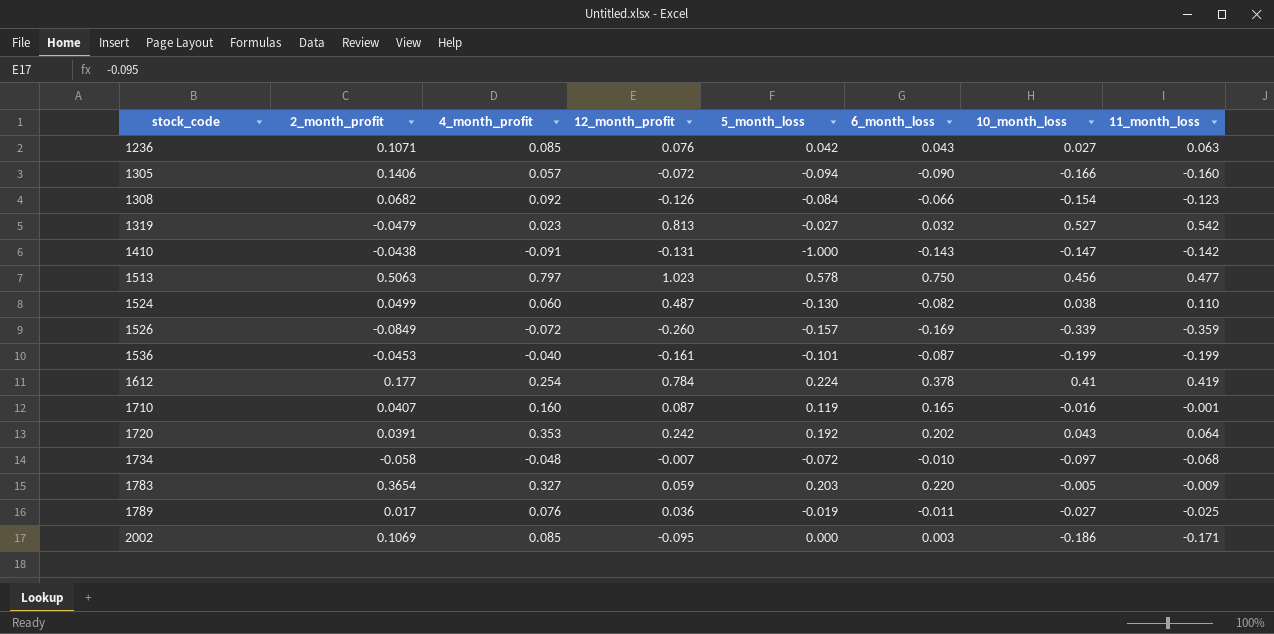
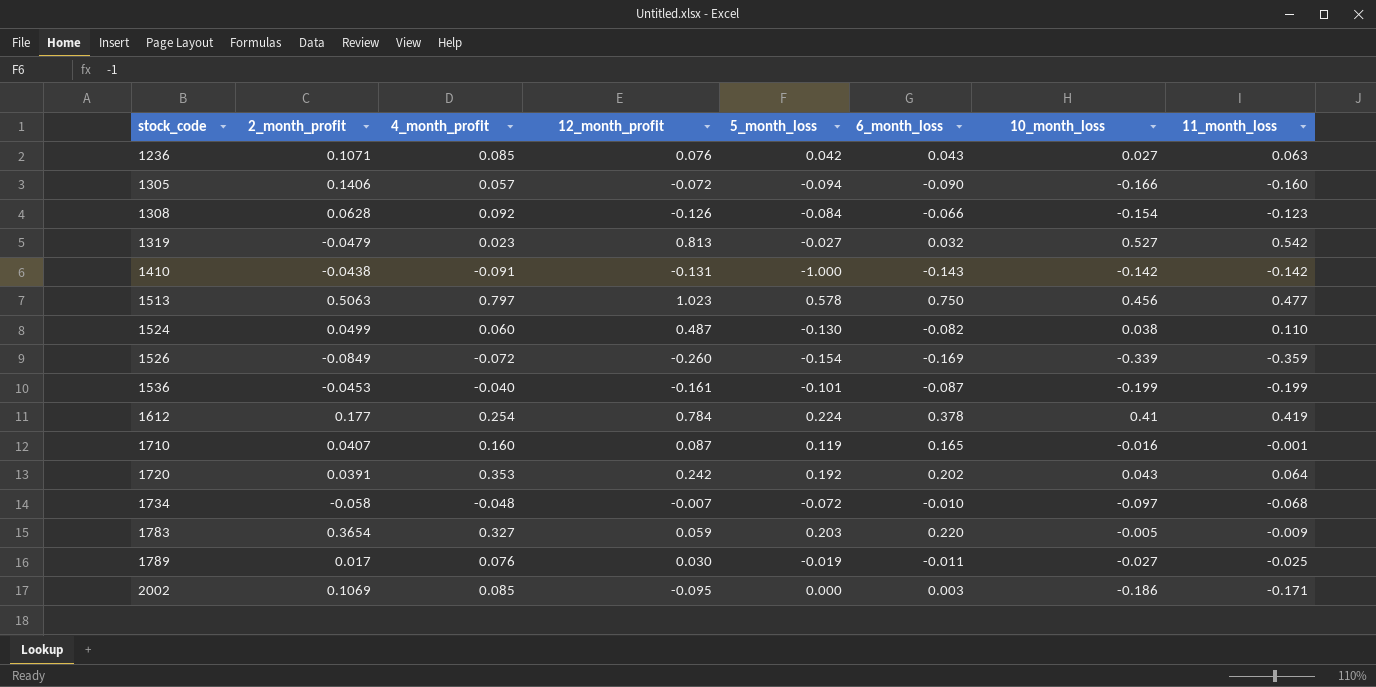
1308 | 2_month_profit: 0.0682 -> 0.0628
1410 | 10_month_loss: -0.147 -> -0.142
1526 | 5_month_loss: -0.157 -> -0.154
1789 | 12_month_profit: 0.036 -> 0.030

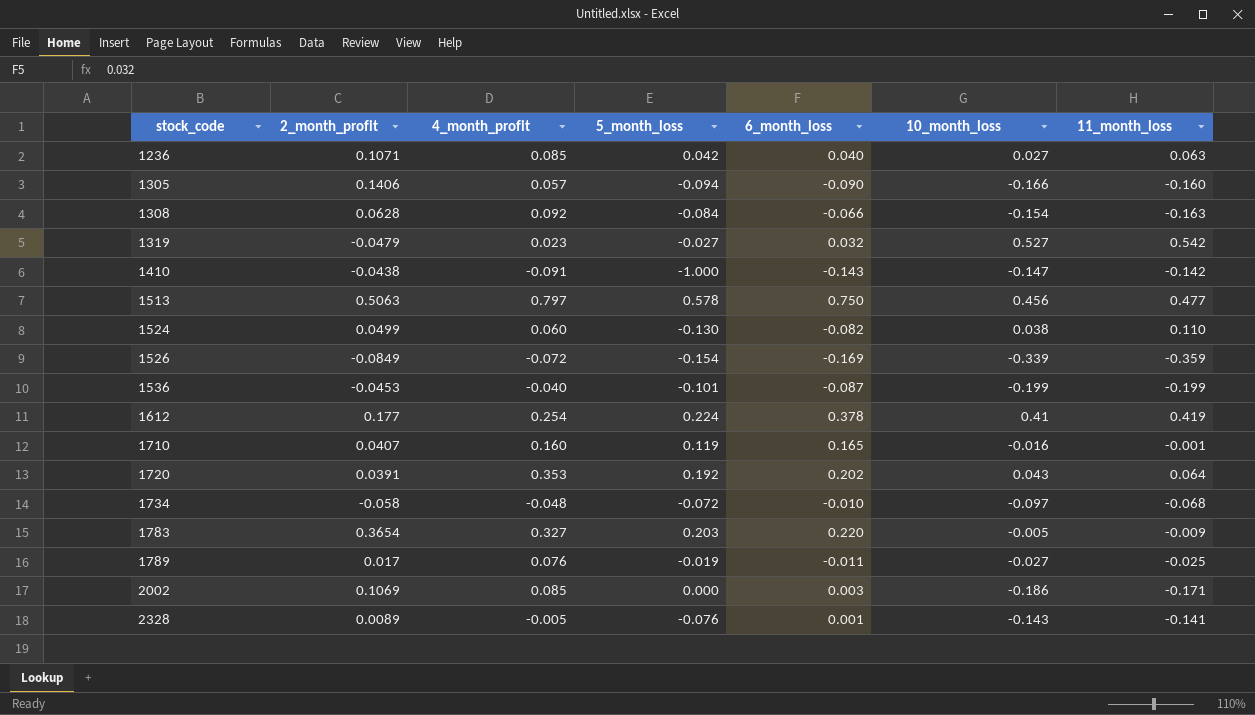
column 12_month_profit | position: 4 -> none
1236 | 6_month_loss: 0.043 -> 0.040
1308 | 11_month_loss: -0.123 -> -0.163
1410 | 10_month_loss: -0.142 -> -0.147
row 2328: none -> 0.0089 | -0.005 | -0.076 | 0.001 | -0.143 | -0.141

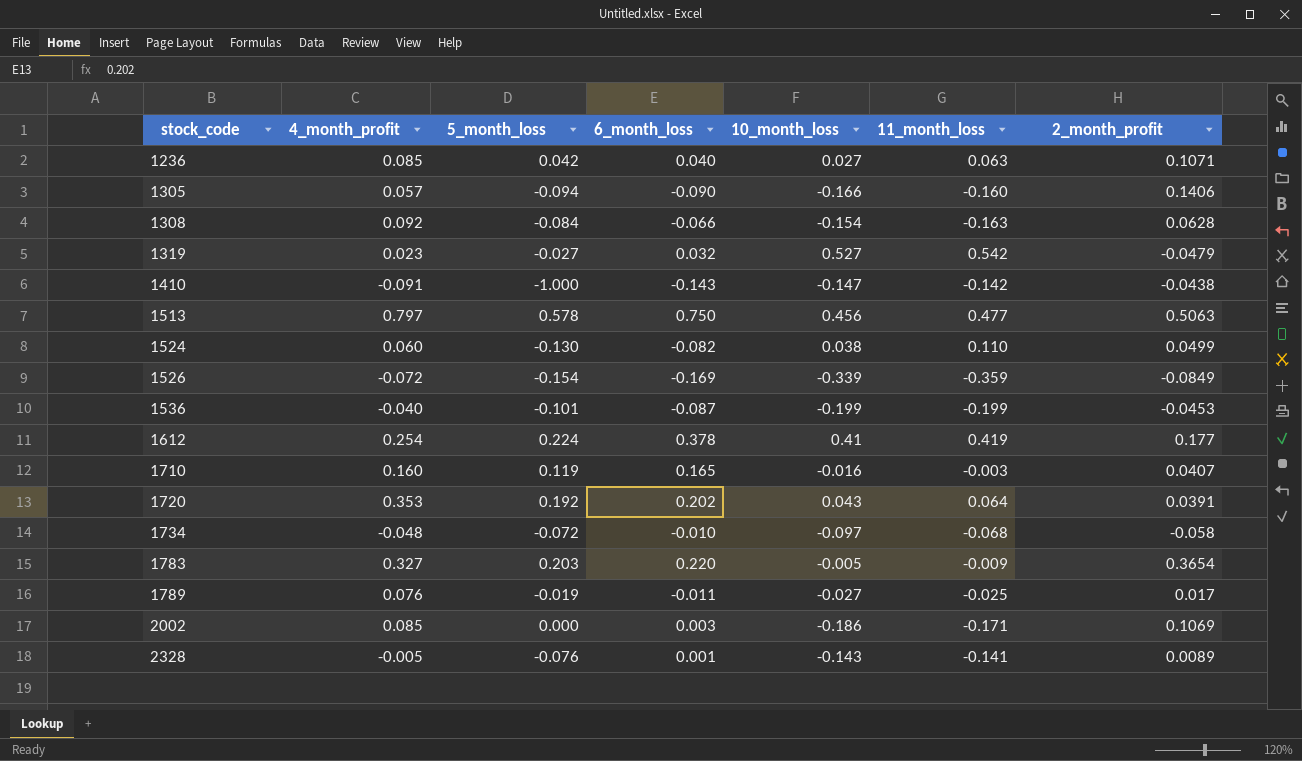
column 2_month_profit | position: 2 -> 7
1710 | 11_month_loss: -0.001 -> -0.003

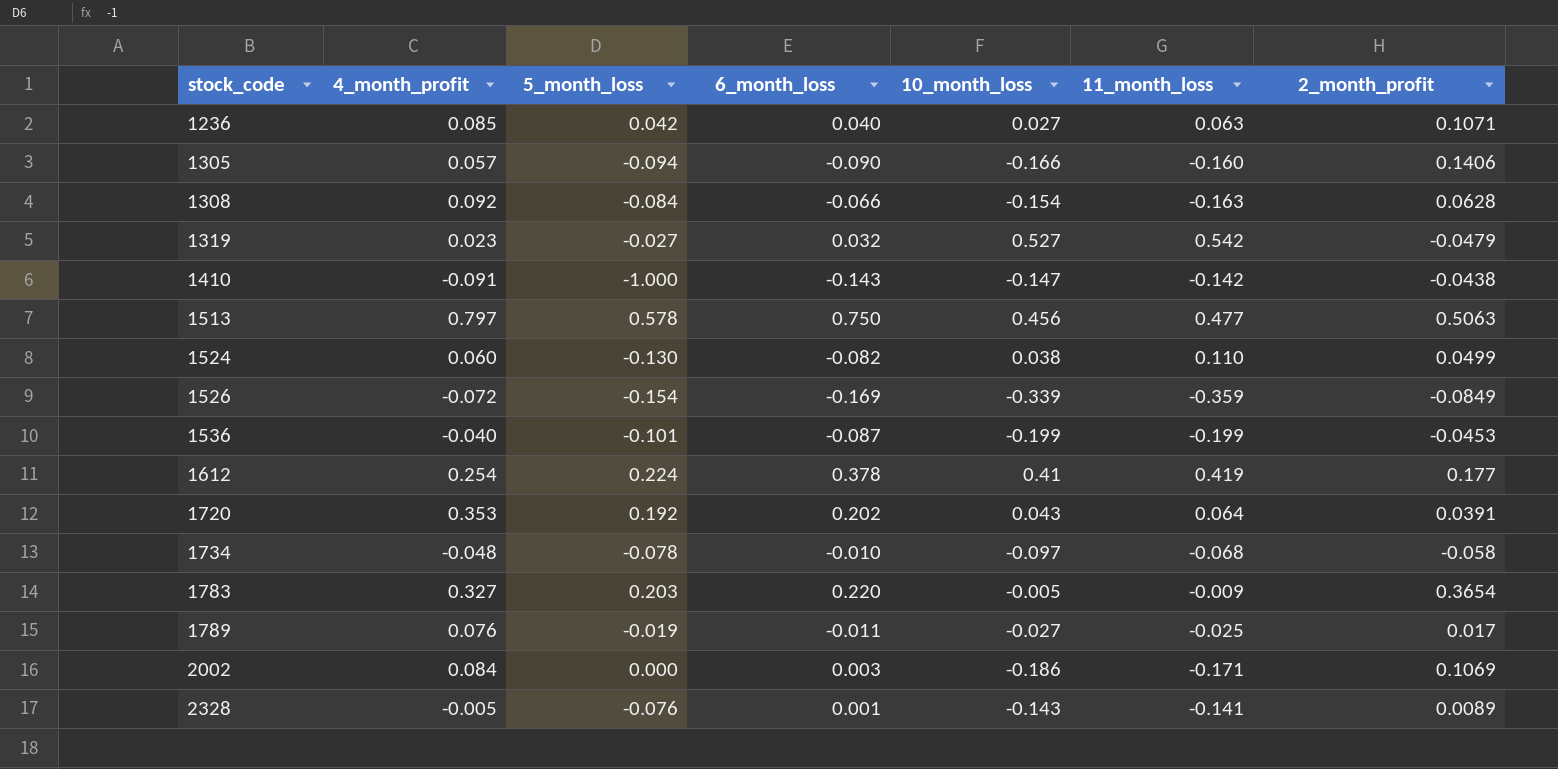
row 1710: 0.160 | 0.119 | 0.165 | -0.016 | -0.003 | 0.0407 -> none
1734 | 5_month_loss: -0.072 -> -0.078
2002 | 4_month_profit: 0.085 -> 0.084

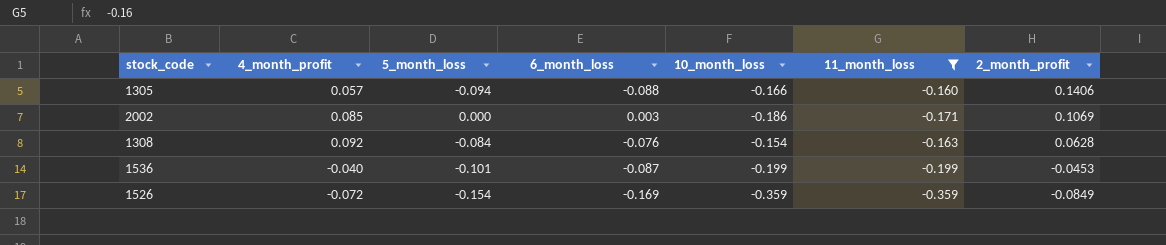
filter: none -> 11_month_loss <= -0.160
row order: stock_code ascending -> 2_month_profit descending
1305 | 6_month_loss: -0.090 -> -0.088
2002 | 4_month_profit: 0.084 -> 0.085
1308 | 6_month_loss: -0.066 -> -0.076
1526 | 10_month_loss: -0.339 -> -0.359

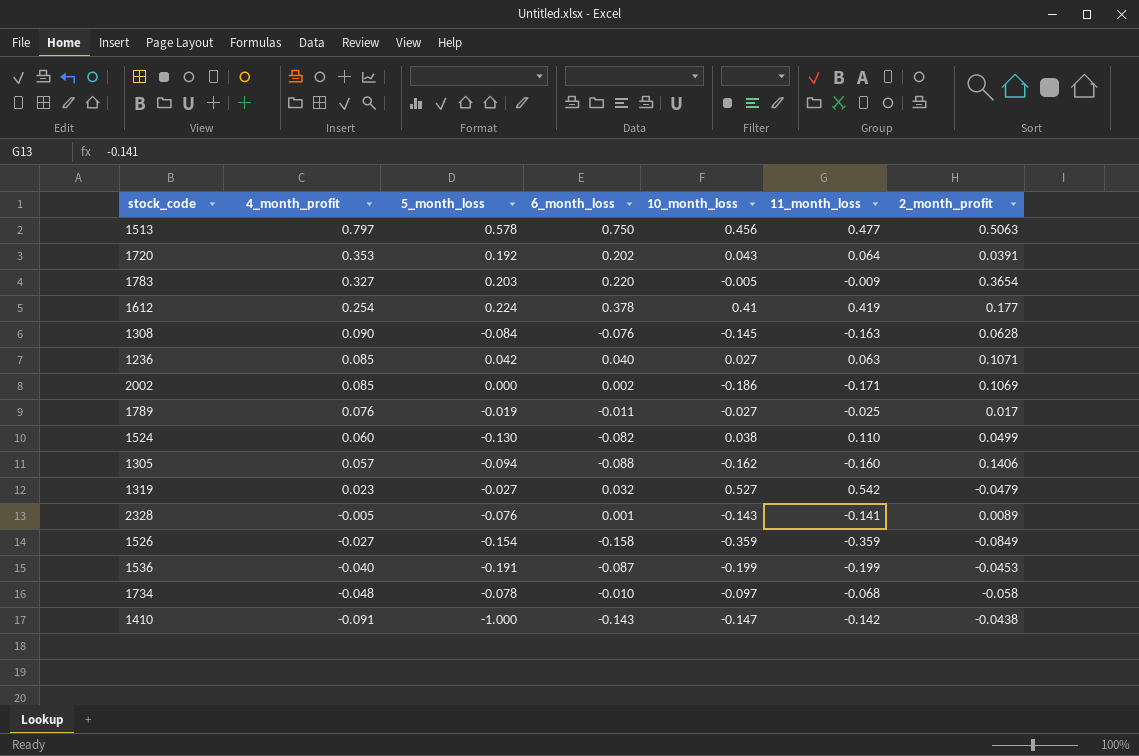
filter: 11_month_loss <= -0.160 -> none
row order: 2_month_profit descending -> 4_month_profit descending
1308 | 4_month_profit: 0.092 -> 0.090
1308 | 10_month_loss: -0.154 -> -0.145
2002 | 6_month_loss: 0.003 -> 0.002
1305 | 10_month_loss: -0.166 -> -0.162
1526 | 4_month_profit: -0.072 -> -0.027
1526 | 6_month_loss: -0.169 -> -0.158
1536 | 5_month_loss: -0.101 -> -0.191

